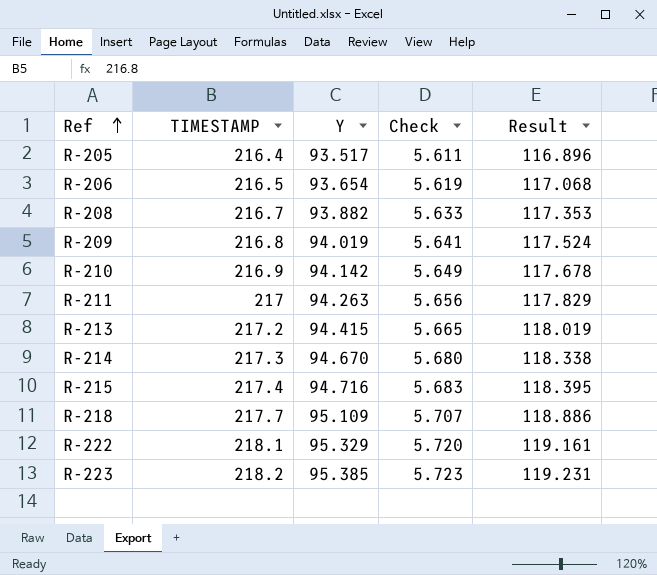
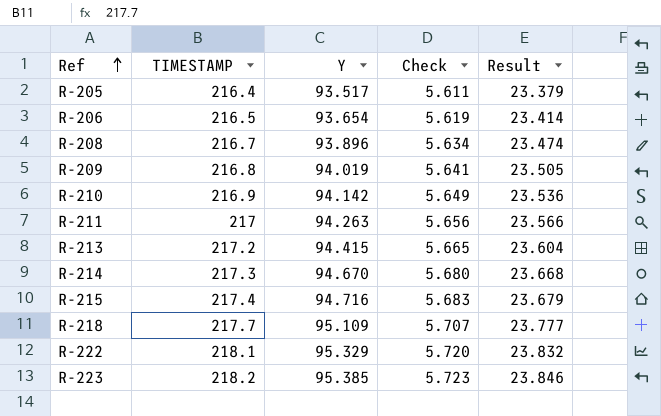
column Result | formula: [Y] * 1.25 -> [Y] * 0.25
R-208 | Y: 93.882 -> 93.896
R-208 | Check: 5.633 -> 5.634

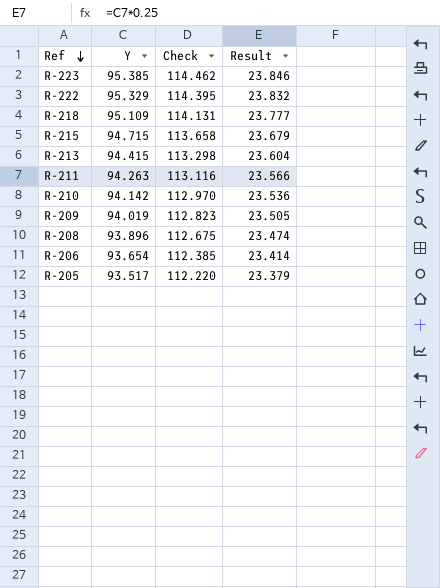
row order: Ref ascending -> Ref descending
column TIMESTAMP | position: 2 -> none
column Check | formula: [Y] * 0.06 -> [Y] * 1.2
row R-214: 217.3 | 94.670 | 5.680 | 23.668 -> none
R-215 | Y: 94.716 -> 94.715

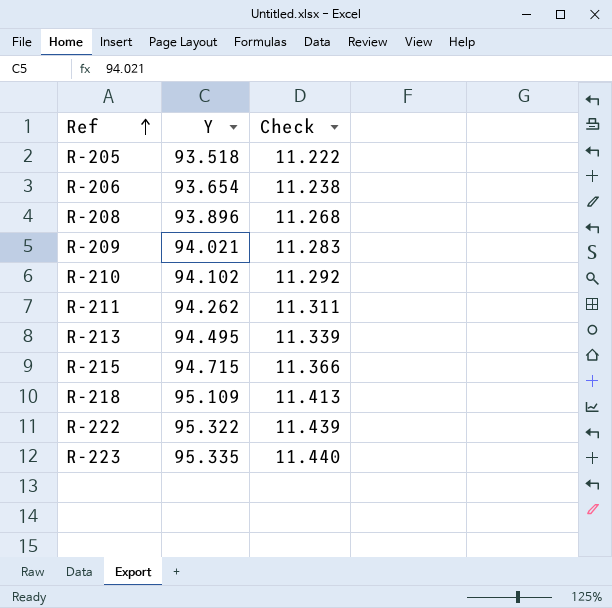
row order: Ref descending -> Ref ascending
column Result | formula: [Y] * 0.25 -> none
column Check | formula: [Y] * 1.2 -> [Y] * 0.12
R-205 | Y: 93.517 -> 93.518
R-209 | Y: 94.019 -> 94.021
R-210 | Y: 94.142 -> 94.102
R-211 | Y: 94.263 -> 94.262
R-213 | Y: 94.415 -> 94.495
R-222 | Y: 95.329 -> 95.322
R-223 | Y: 95.385 -> 95.335

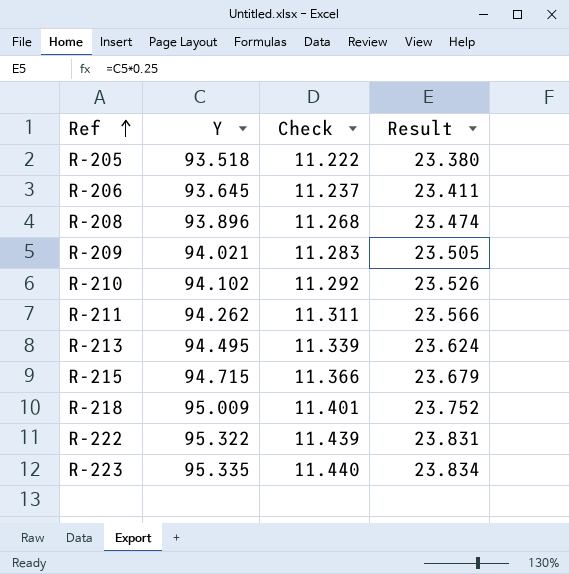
column Result | formula: none -> [Y] * 0.25
R-206 | Y: 93.654 -> 93.645
R-206 | Check: 11.238 -> 11.237
R-218 | Y: 95.109 -> 95.009
R-218 | Check: 11.413 -> 11.401

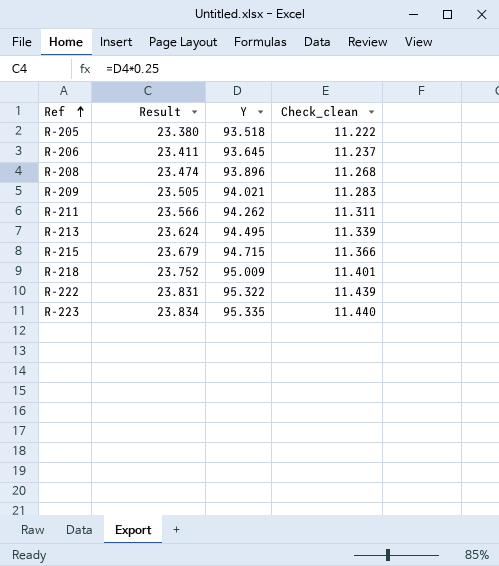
column Result | position: 4 -> 2
column name: Check -> Check_clean
row R-210: 94.102 | 11.292 | 23.526 -> none

